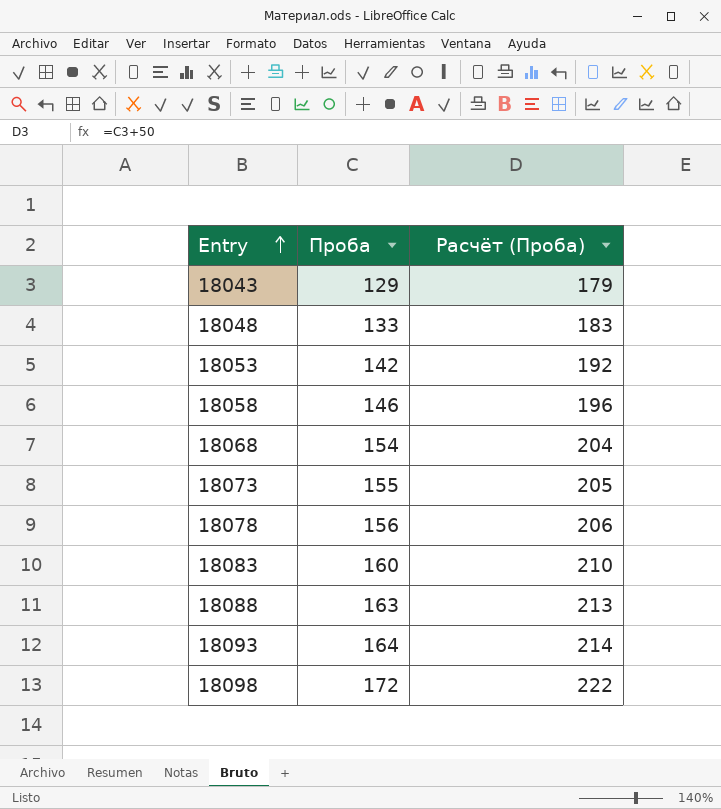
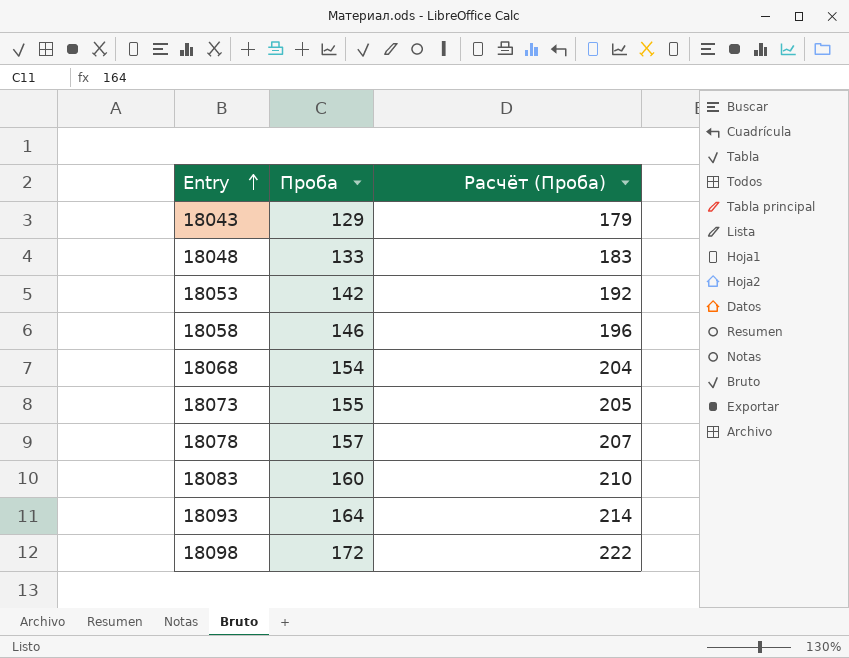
row 18088: 163 | 213 -> none
18078 | Проба: 156 -> 157
18078 | Расчёт (Проба): 206 -> 207

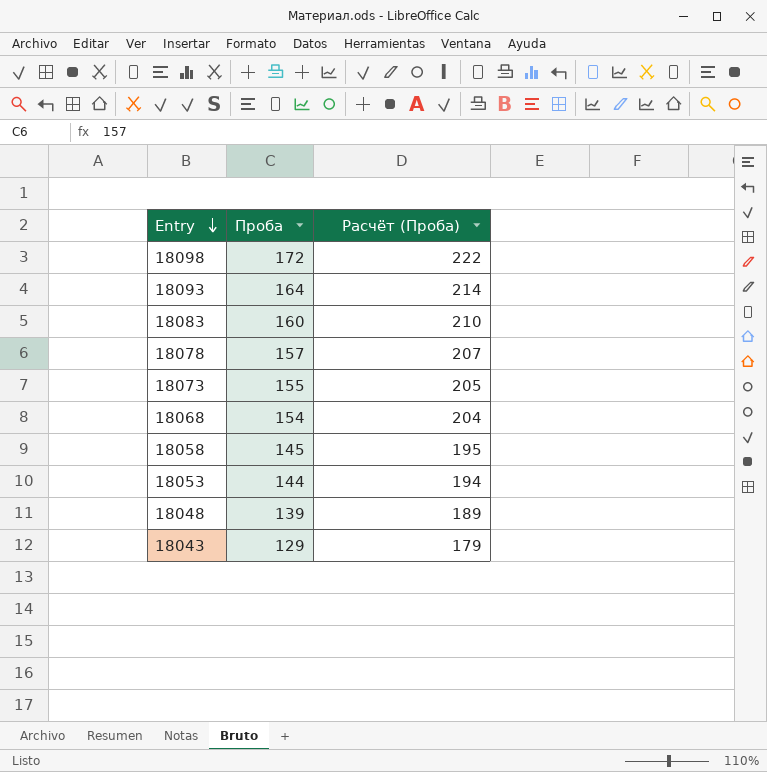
row order: Entry ascending -> Entry descending
18058 | Проба: 146 -> 145
18058 | Расчёт (Проба): 196 -> 195
18053 | Проба: 142 -> 144
18053 | Расчёт (Проба): 192 -> 194
18048 | Проба: 133 -> 139
18048 | Расчёт (Проба): 183 -> 189

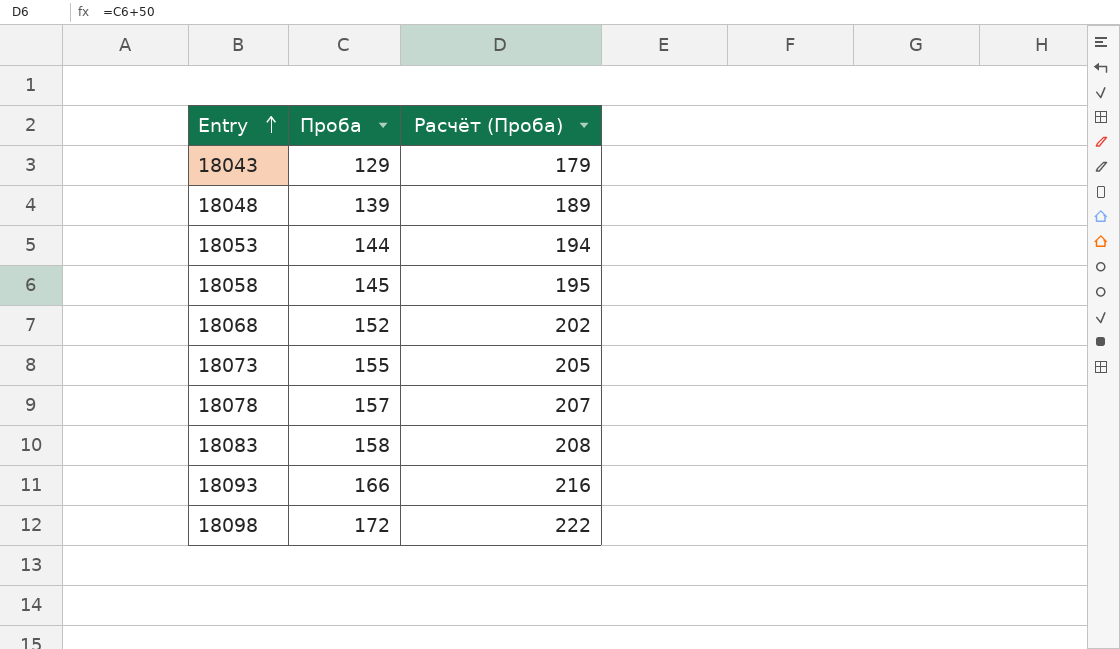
row order: Entry descending -> Entry ascending
18068 | Проба: 154 -> 152
18068 | Расчёт (Проба): 204 -> 202
18083 | Проба: 160 -> 158
18083 | Расчёт (Проба): 210 -> 208
18093 | Проба: 164 -> 166
18093 | Расчёт (Проба): 214 -> 216

